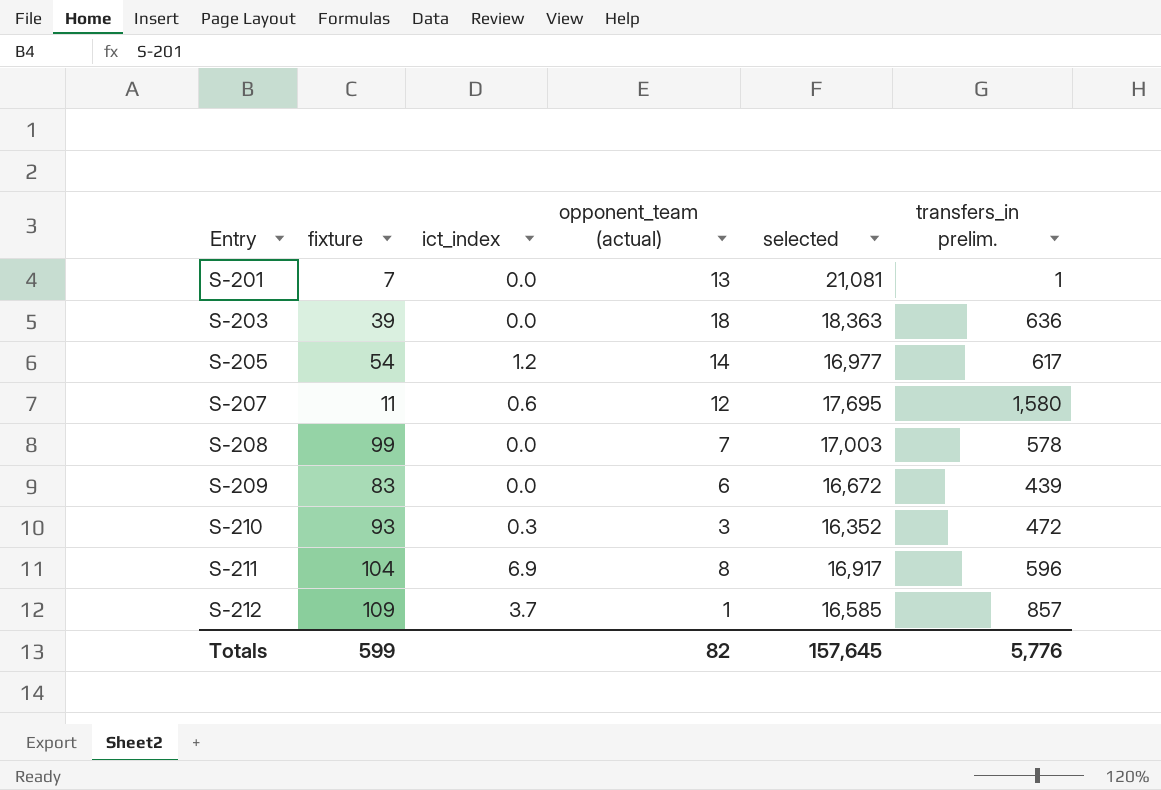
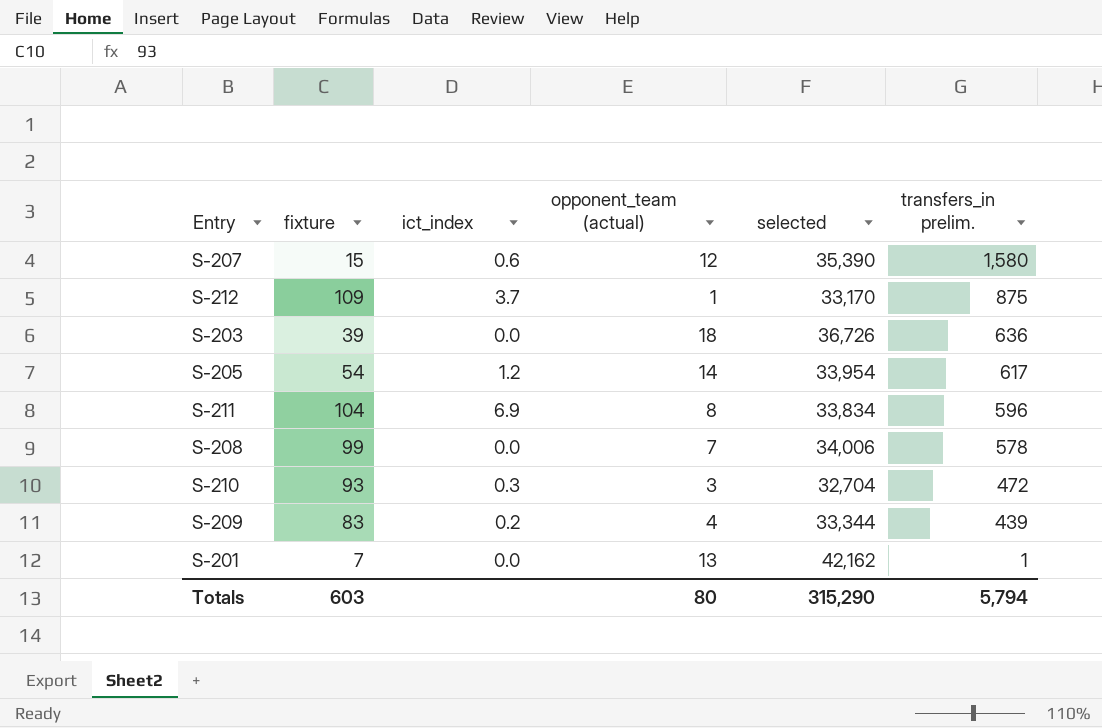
row order: Entry ascending -> transfers_in prelim. descending
S-207 | fixture: 11 -> 15
S-207 | selected: 17,695 -> 35,390
S-212 | selected: 16,585 -> 33,170
S-212 | transfers_in prelim.: 857 -> 875
S-203 | selected: 18,363 -> 36,726
S-205 | selected: 16,977 -> 33,954
S-211 | selected: 16,917 -> 33,834
S-208 | selected: 17,003 -> 34,006
S-210 | selected: 16,352 -> 32,704
S-209 | ict_index: 0.0 -> 0.2
S-209 | opponent_team (actual): 6 -> 4
S-209 | selected: 16,672 -> 33,344
S-201 | selected: 21,081 -> 42,162
Totals | fixture: 599 -> 603
Totals | opponent_team (actual): 82 -> 80
Totals | selected: 157,645 -> 315,290
Totals | transfers_in prelim.: 5,776 -> 5,794

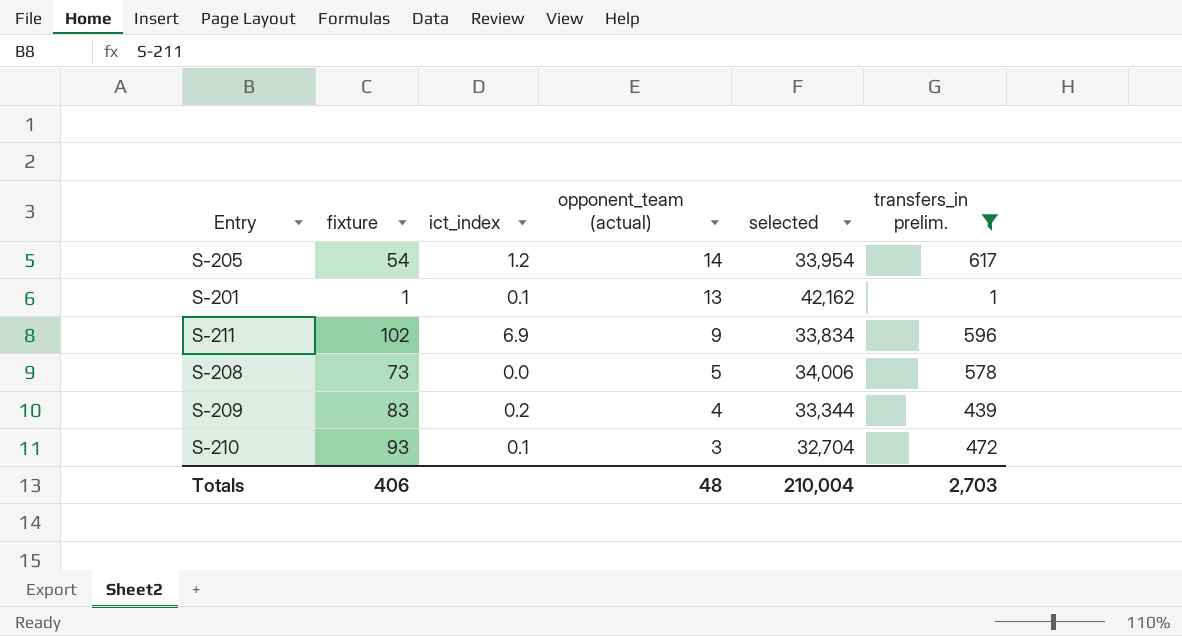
filter: none -> transfers_in prelim. <= 617
row order: transfers_in prelim. descending -> opponent_team (actual) descending
S-201 | fixture: 7 -> 1
S-201 | ict_index: 0.0 -> 0.1
S-211 | fixture: 104 -> 102
S-211 | opponent_team (actual): 8 -> 9
S-208 | fixture: 99 -> 73
S-208 | opponent_team (actual): 7 -> 5
S-210 | ict_index: 0.3 -> 0.1
Totals | fixture: 603 -> 406
Totals | opponent_team (actual): 80 -> 48
Totals | selected: 315,290 -> 210,004
Totals | transfers_in prelim.: 5,794 -> 2,703

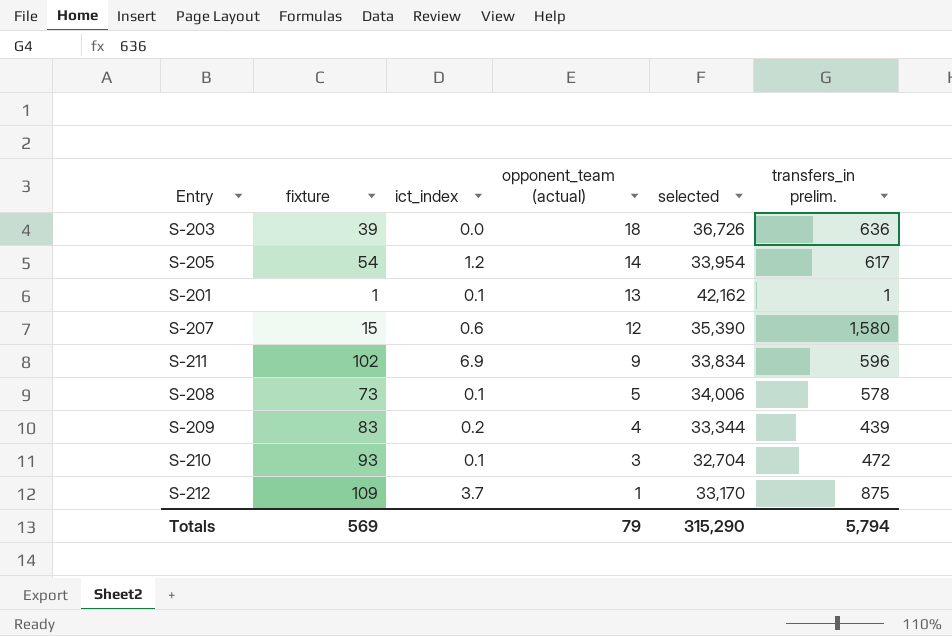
filter: transfers_in prelim. <= 617 -> none
S-208 | ict_index: 0.0 -> 0.1
Totals | fixture: 406 -> 569
Totals | opponent_team (actual): 48 -> 79
Totals | selected: 210,004 -> 315,290
Totals | transfers_in prelim.: 2,703 -> 5,794

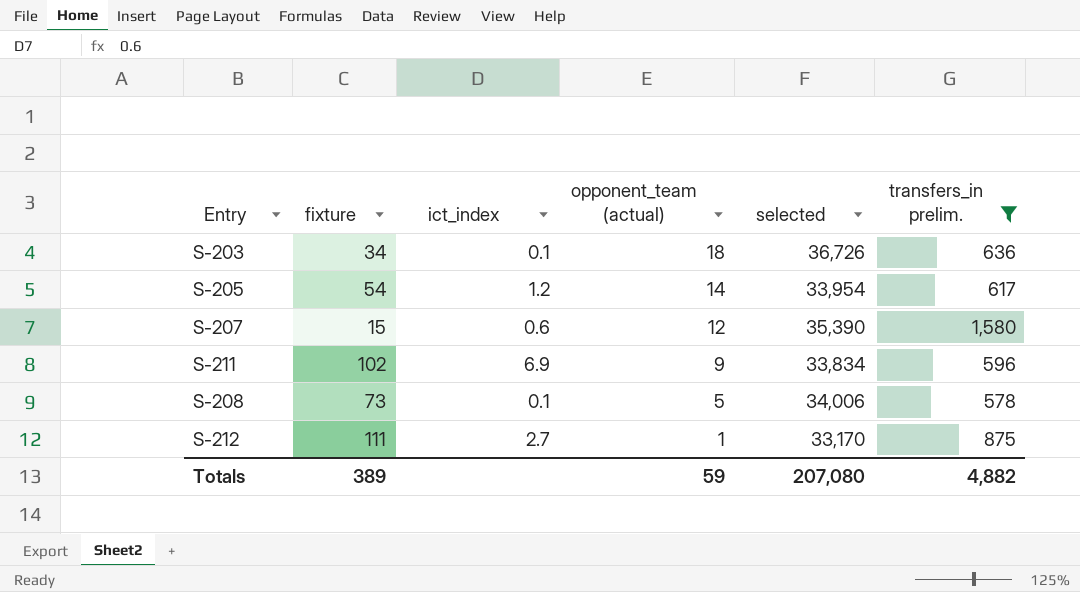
filter: none -> transfers_in prelim. >= 578
S-203 | fixture: 39 -> 34
S-203 | ict_index: 0.0 -> 0.1
S-212 | fixture: 109 -> 111
S-212 | ict_index: 3.7 -> 2.7
Totals | fixture: 569 -> 389
Totals | opponent_team (actual): 79 -> 59
Totals | selected: 315,290 -> 207,080
Totals | transfers_in prelim.: 5,794 -> 4,882

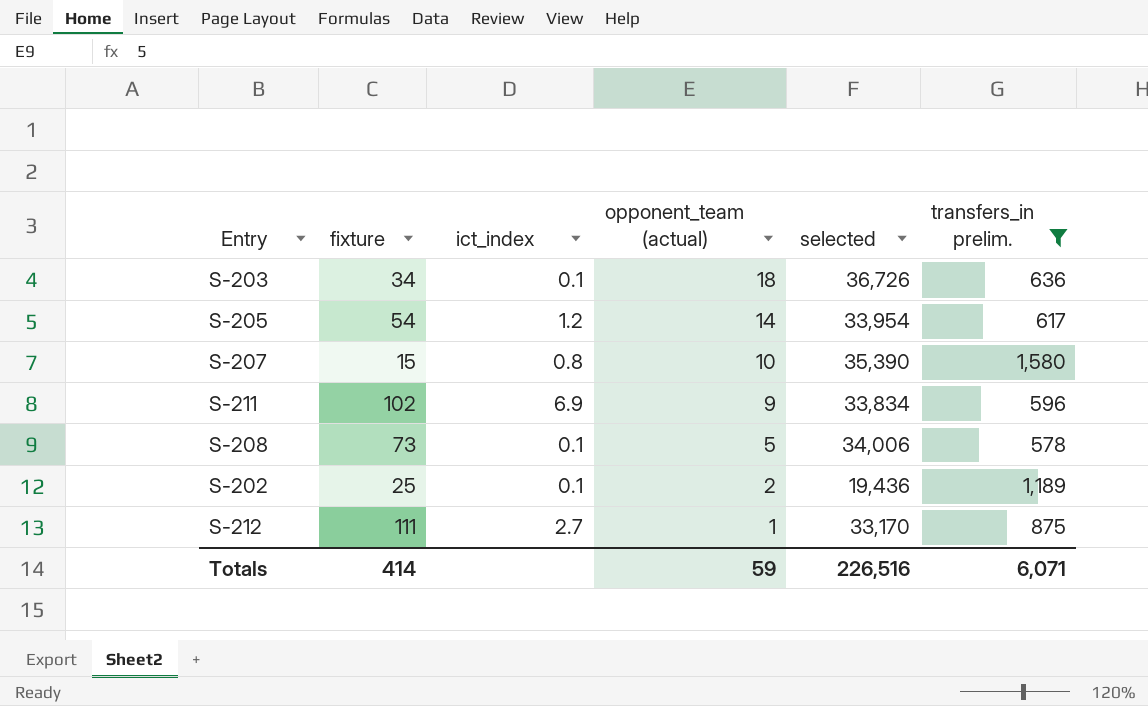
S-207 | ict_index: 0.6 -> 0.8
S-207 | opponent_team (actual): 12 -> 10
row S-202: none -> 25 | 0.1 | 2 | 19,436 | 1,189
Totals | fixture: 389 -> 414
Totals | selected: 207,080 -> 226,516
Totals | transfers_in prelim.: 4,882 -> 6,071

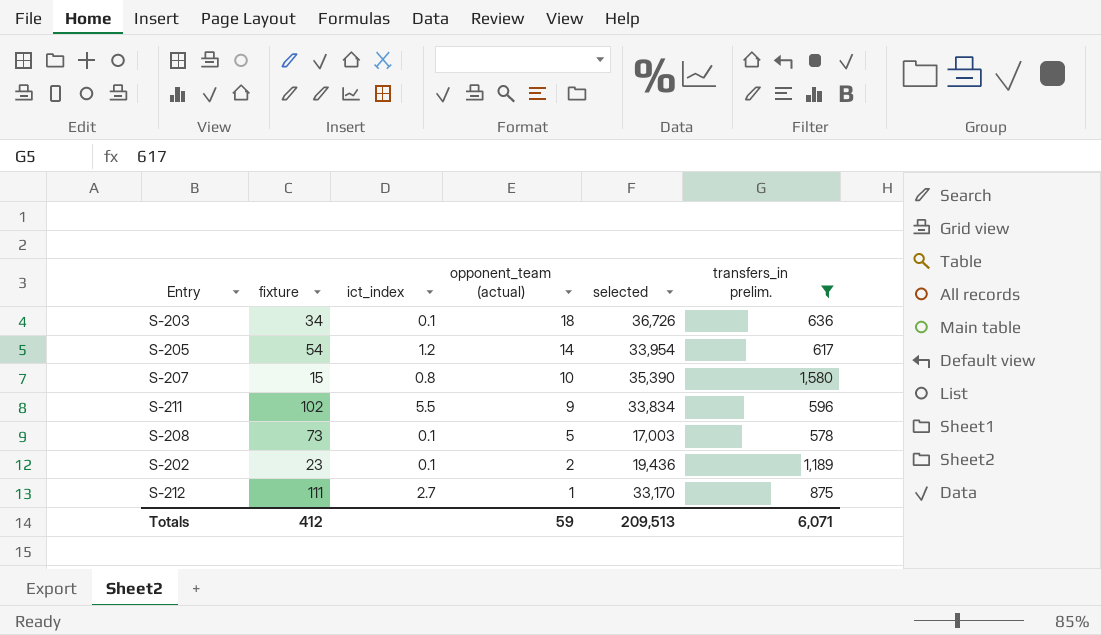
S-211 | ict_index: 6.9 -> 5.5
S-208 | selected: 34,006 -> 17,003
S-202 | fixture: 25 -> 23
Totals | fixture: 414 -> 412
Totals | selected: 226,516 -> 209,513

